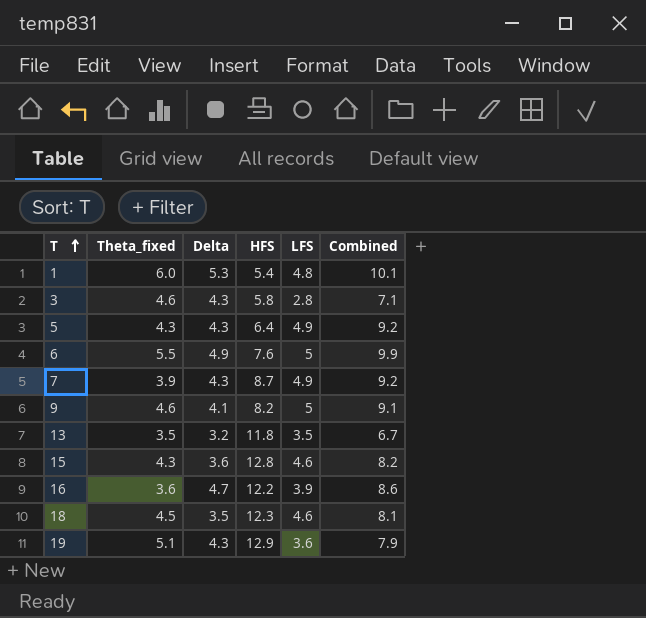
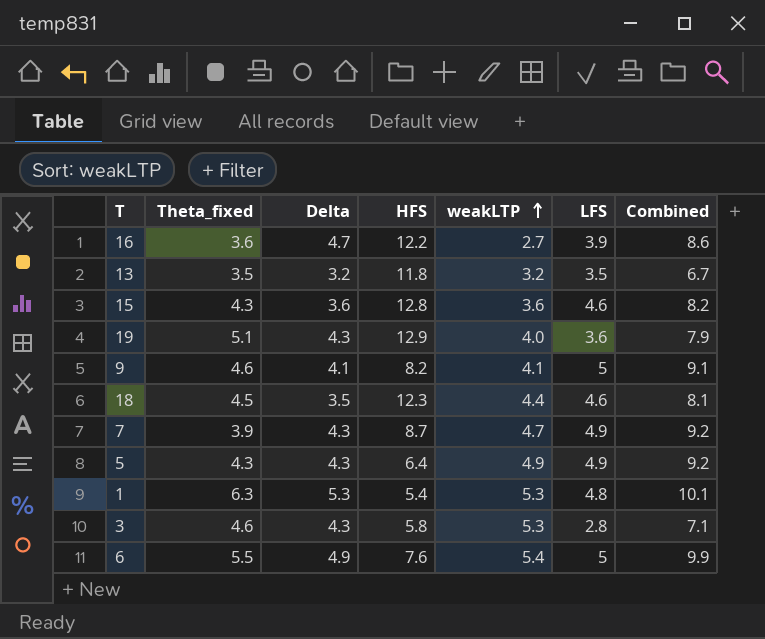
row order: T ascending -> weakLTP ascending
column weakLTP | position: none -> 5
1 | Theta_fixed: 6.0 -> 6.3

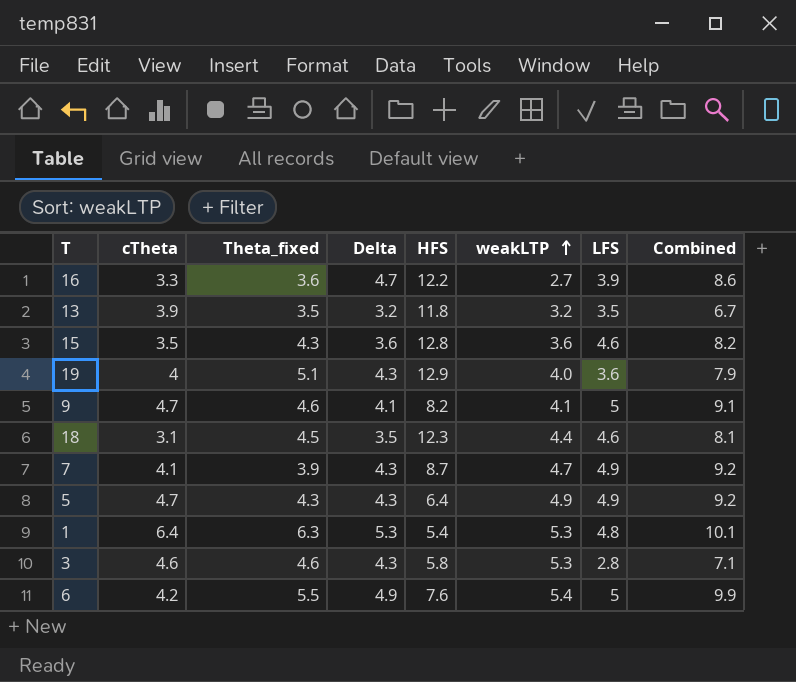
column cTheta | position: none -> 2

